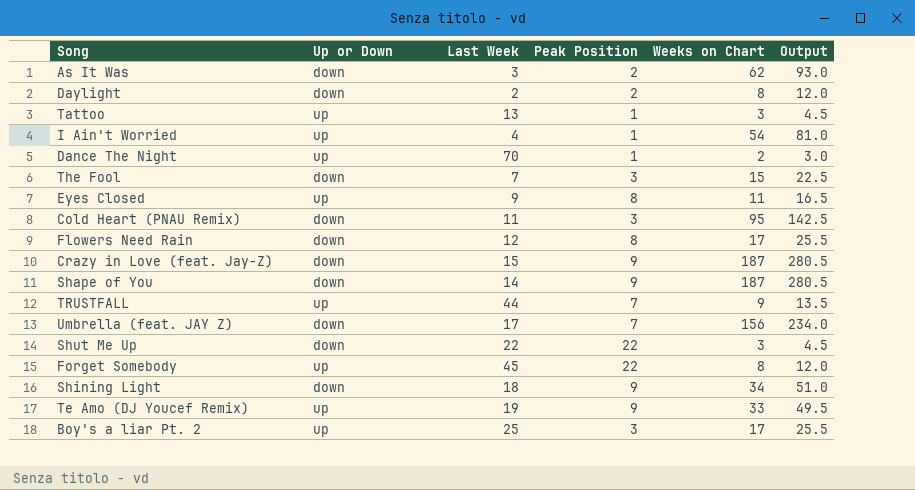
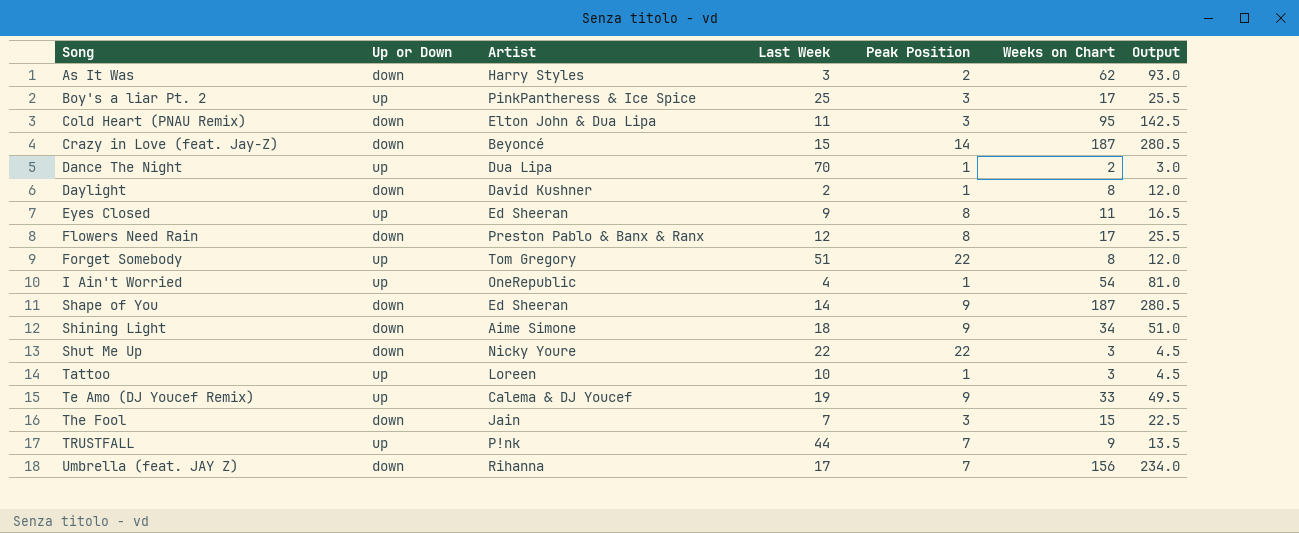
row order: none -> Song ascending
column Artist | position: none -> 3
Crazy in Love (feat. Jay-Z) | Peak Position: 9 -> 14
Daylight | Peak Position: 2 -> 1
Forget Somebody | Last Week: 45 -> 51
Tattoo | Last Week: 13 -> 10

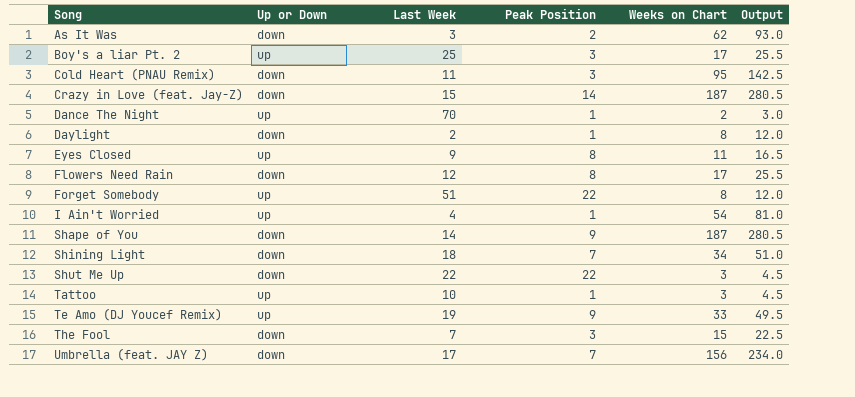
column Artist | position: 3 -> none
row TRUSTFALL: up | P!nk | 44 | 7 | 9 | 13.5 -> none
Shining Light | Peak Position: 9 -> 7

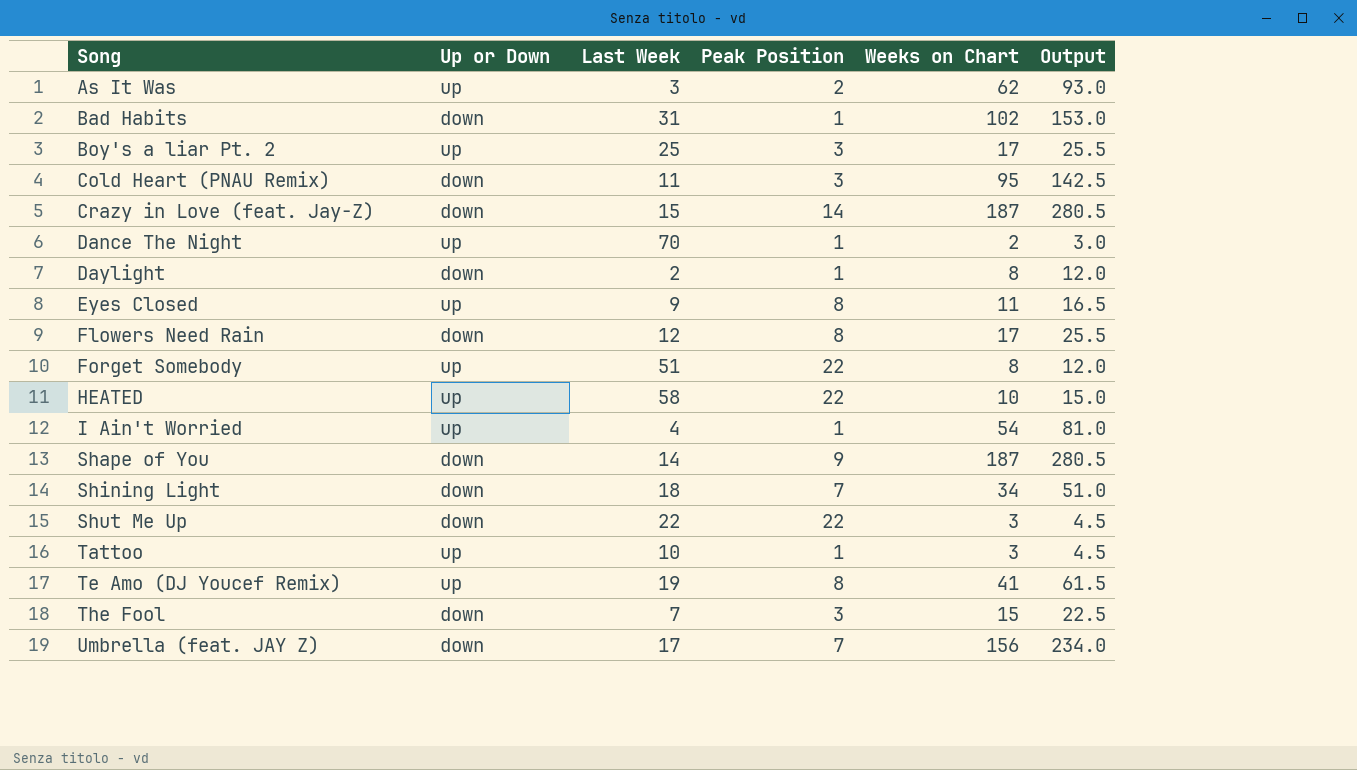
As It Was | Up or Down: down -> up
row Bad Habits: none -> down | 31 | 1 | 102 | 153.0
row HEATED: none -> up | 58 | 22 | 10 | 15.0
Te Amo (DJ Youcef Remix) | Peak Position: 9 -> 8
Te Amo (DJ Youcef Remix) | Weeks on Chart: 33 -> 41
Te Amo (DJ Youcef Remix) | Output: 49.5 -> 61.5

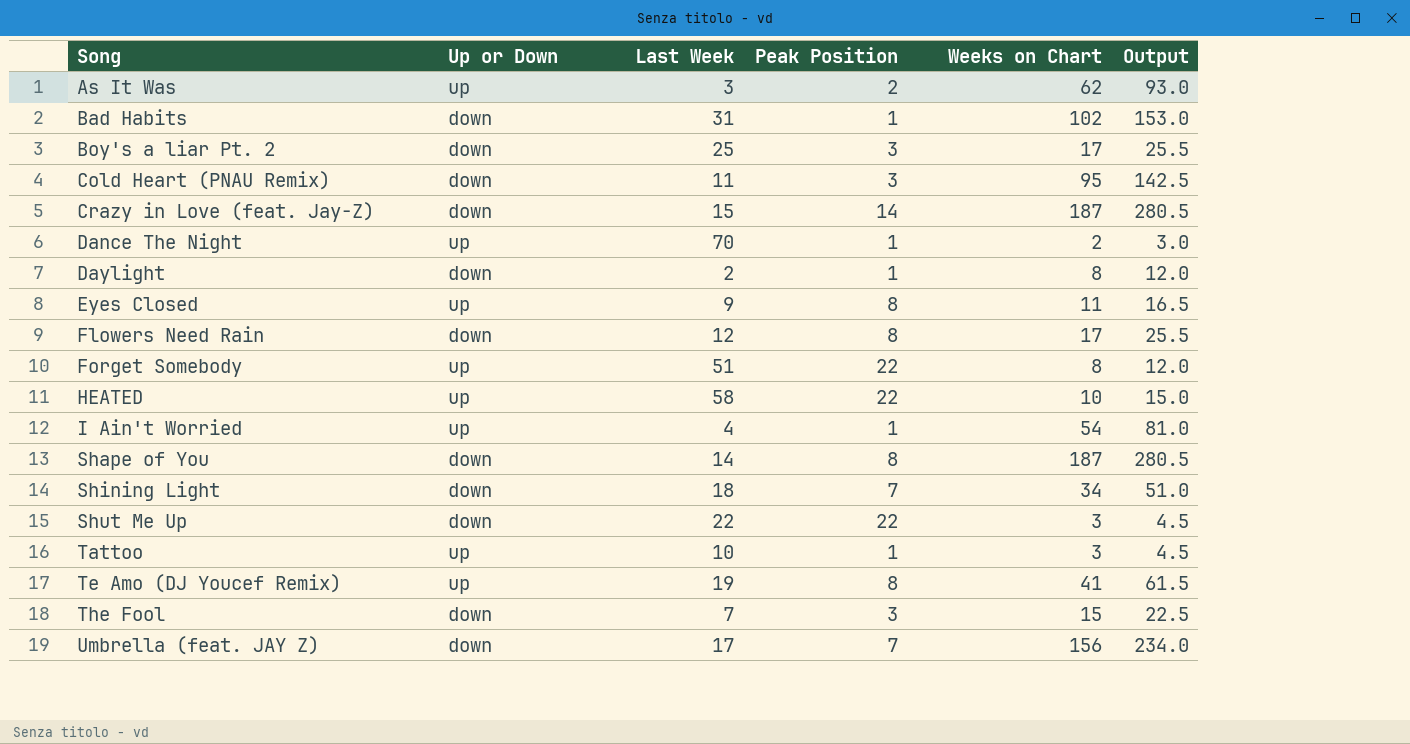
Boy's a liar Pt. 2 | Up or Down: up -> down
Shape of You | Peak Position: 9 -> 8

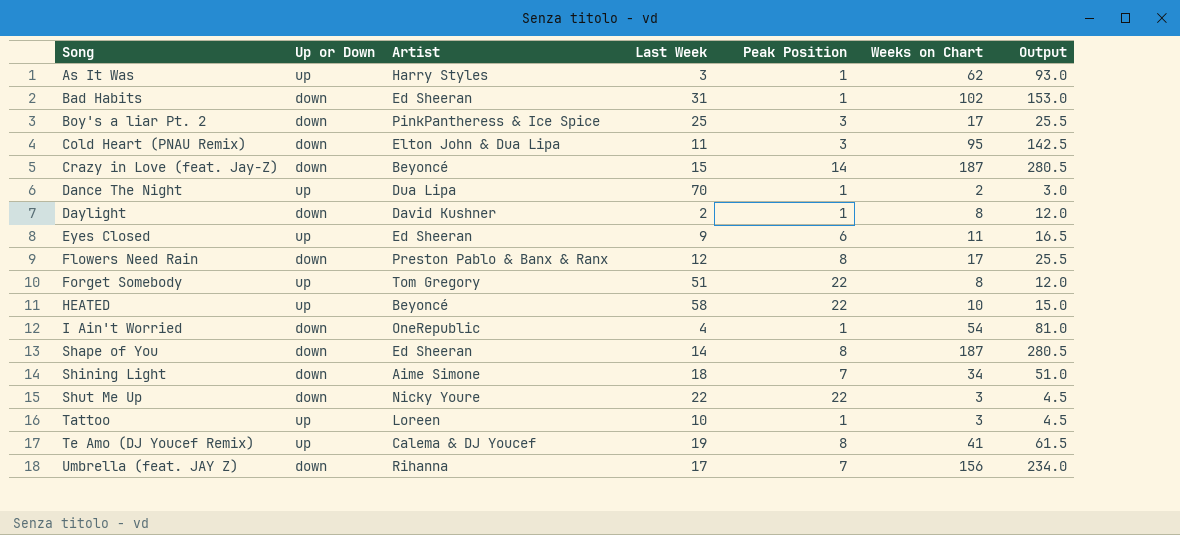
column Artist | position: none -> 3
row The Fool: down | 7 | 3 | 15 | 22.5 -> none
As It Was | Peak Position: 2 -> 1
Eyes Closed | Peak Position: 8 -> 6
I Ain't Worried | Up or Down: up -> down

